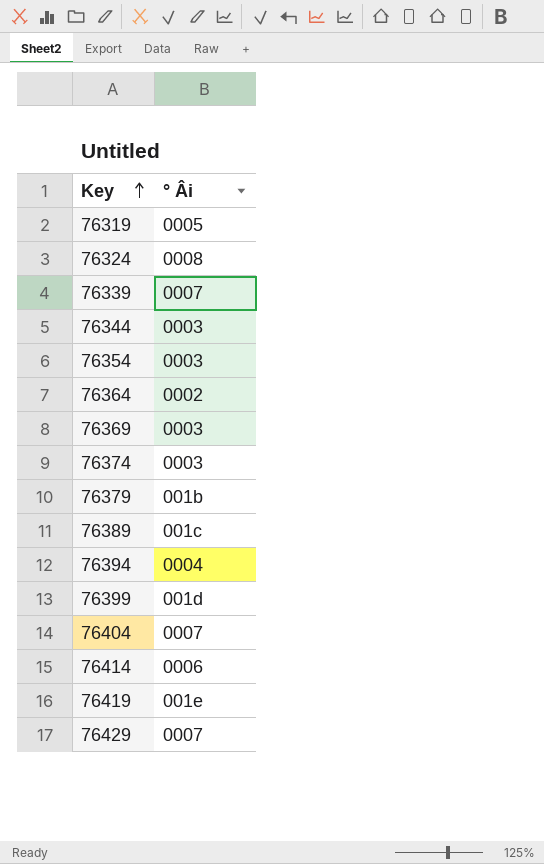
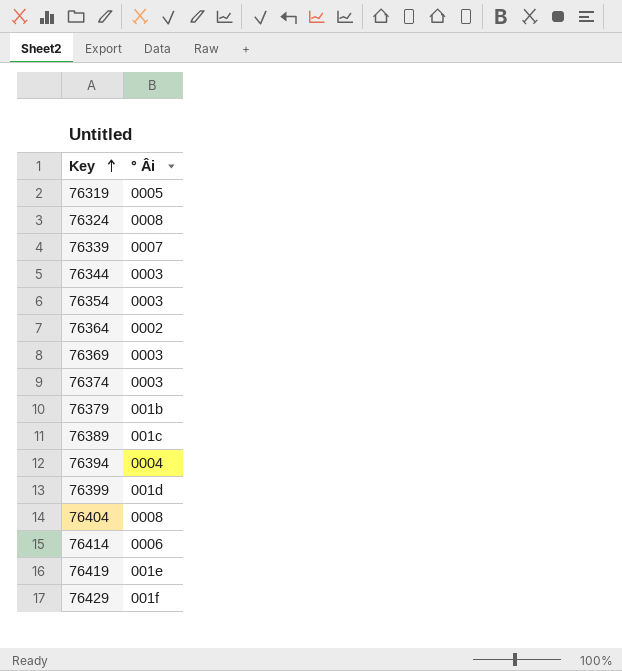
76404 | ° Âi: 0007 -> 0008
76429 | ° Âi: 0007 -> 001f

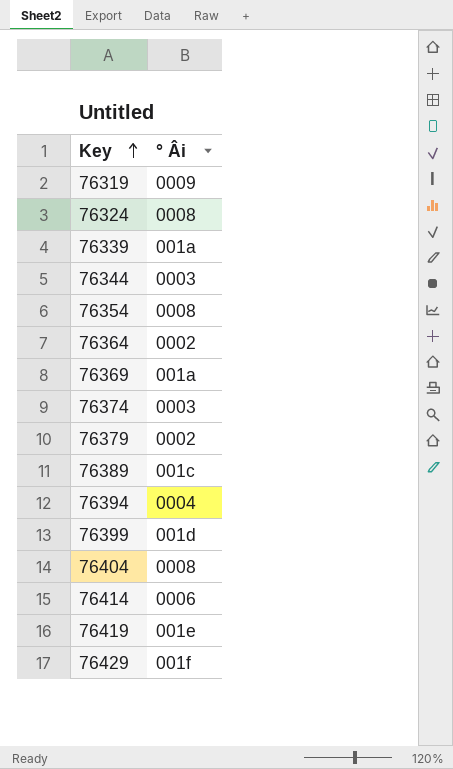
76319 | ° Âi: 0005 -> 0009
76339 | ° Âi: 0007 -> 001a
76354 | ° Âi: 0003 -> 0008
76369 | ° Âi: 0003 -> 001a
76379 | ° Âi: 001b -> 0002

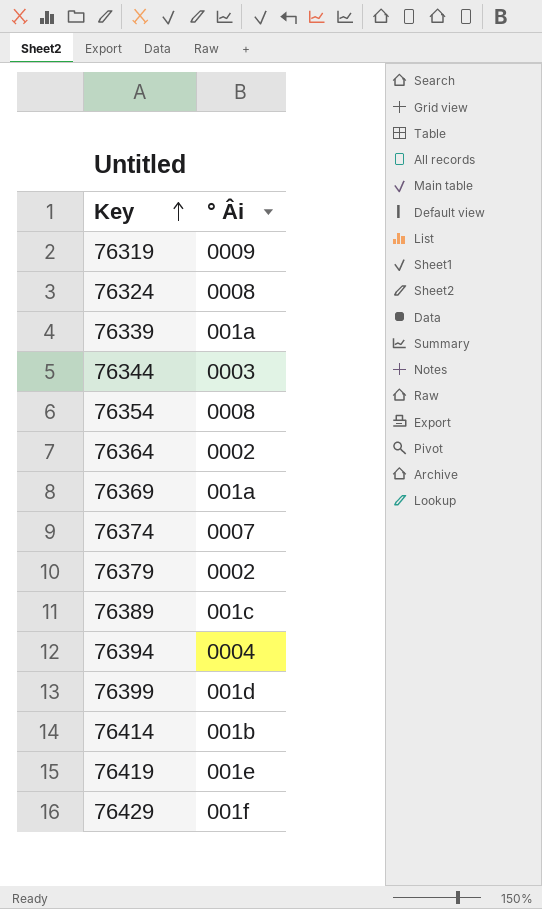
row 76404: 0008 -> none
76374 | ° Âi: 0003 -> 0007
76414 | ° Âi: 0006 -> 001b

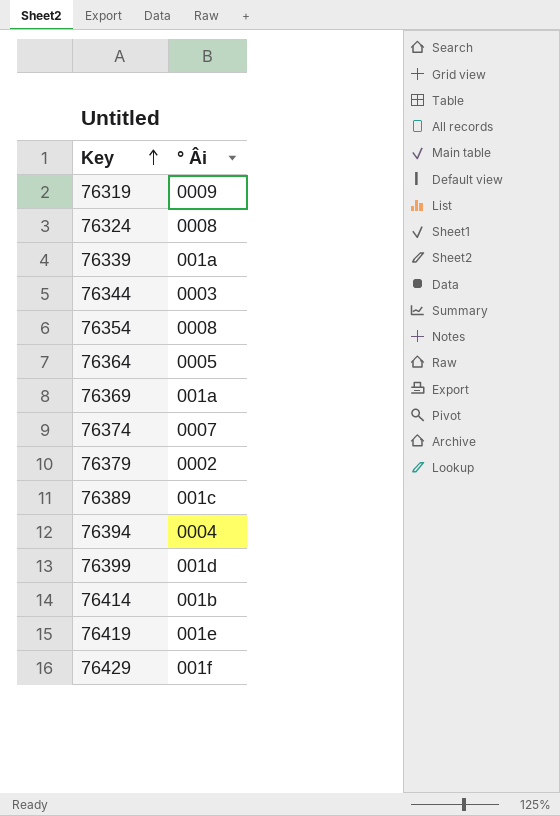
76364 | ° Âi: 0002 -> 0005

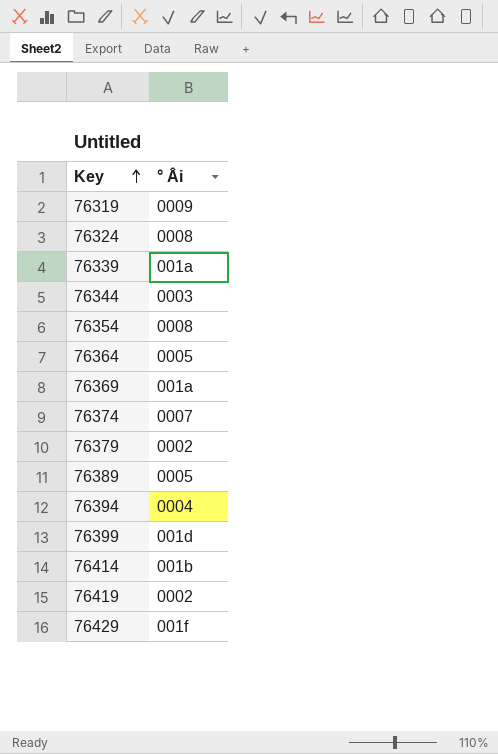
76389 | ° Âi: 001c -> 0005
76419 | ° Âi: 001e -> 0002

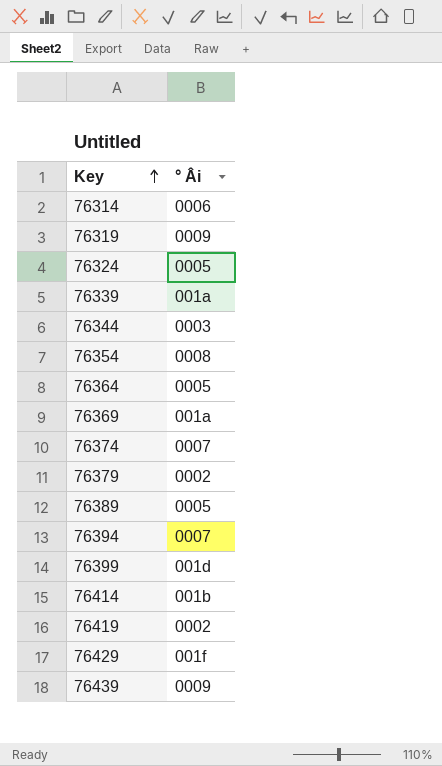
row 76314: none -> 0006
76324 | ° Âi: 0008 -> 0005
76394 | ° Âi: 0004 -> 0007
row 76439: none -> 0009

